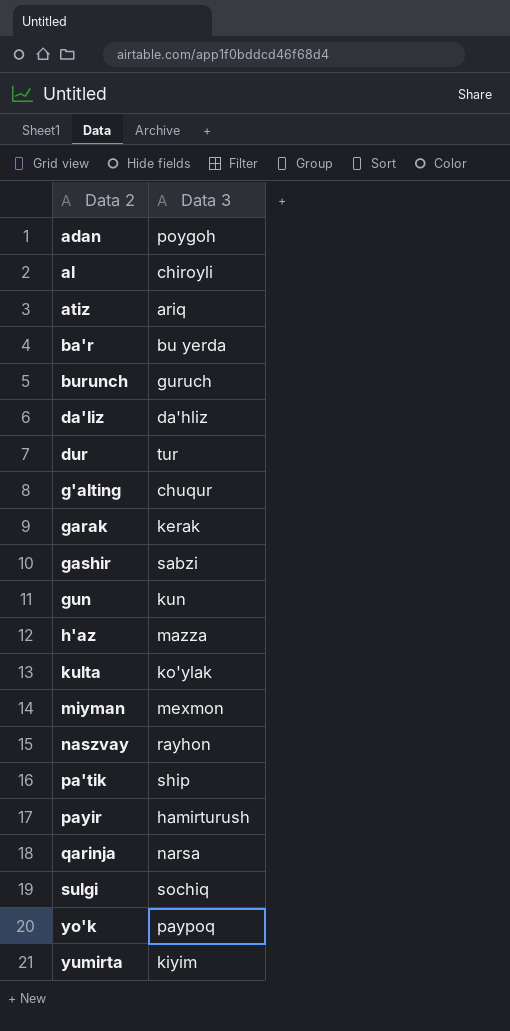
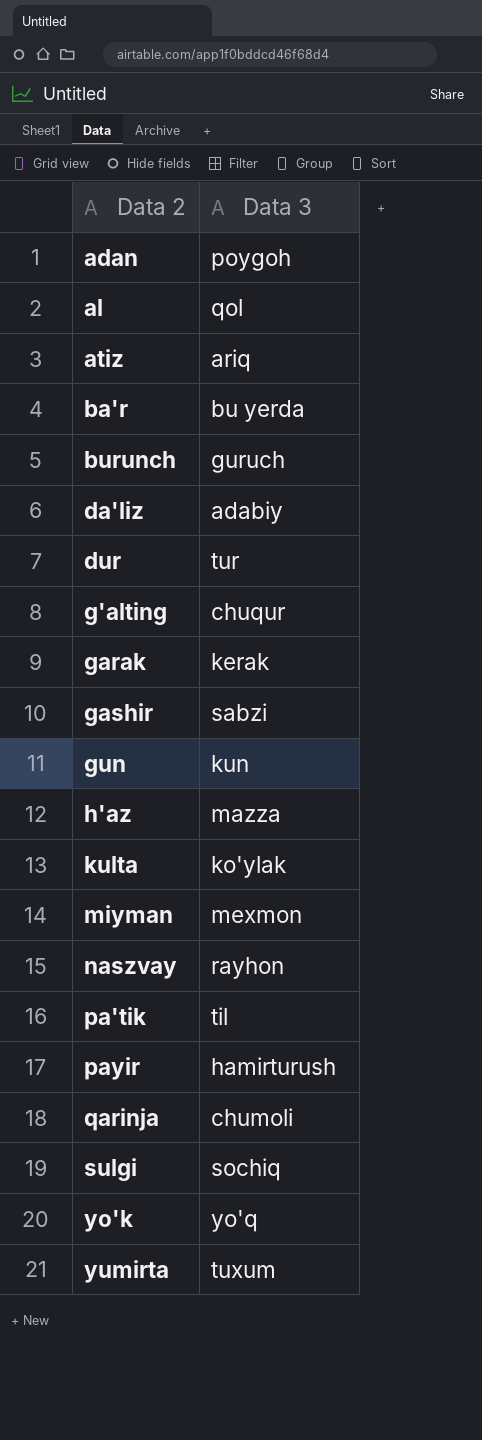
al | Data 3: chiroyli -> qol
da'liz | Data 3: da'hliz -> adabiy
pa'tik | Data 3: ship -> til
qarinja | Data 3: narsa -> chumoli
yo'k | Data 3: paypoq -> yo'q
yumirta | Data 3: kiyim -> tuxum

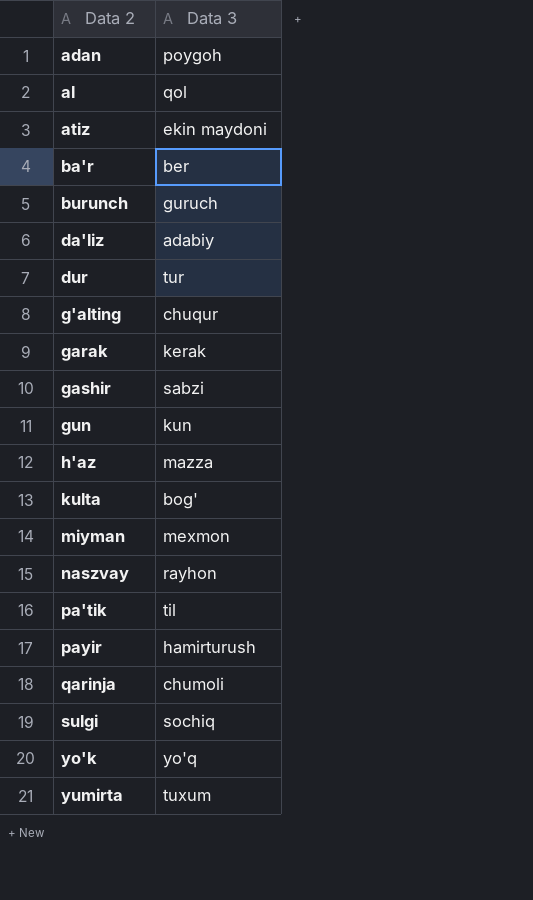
atiz | Data 3: ariq -> ekin maydoni
ba'r | Data 3: bu yerda -> ber
kulta | Data 3: ko'ylak -> bog'

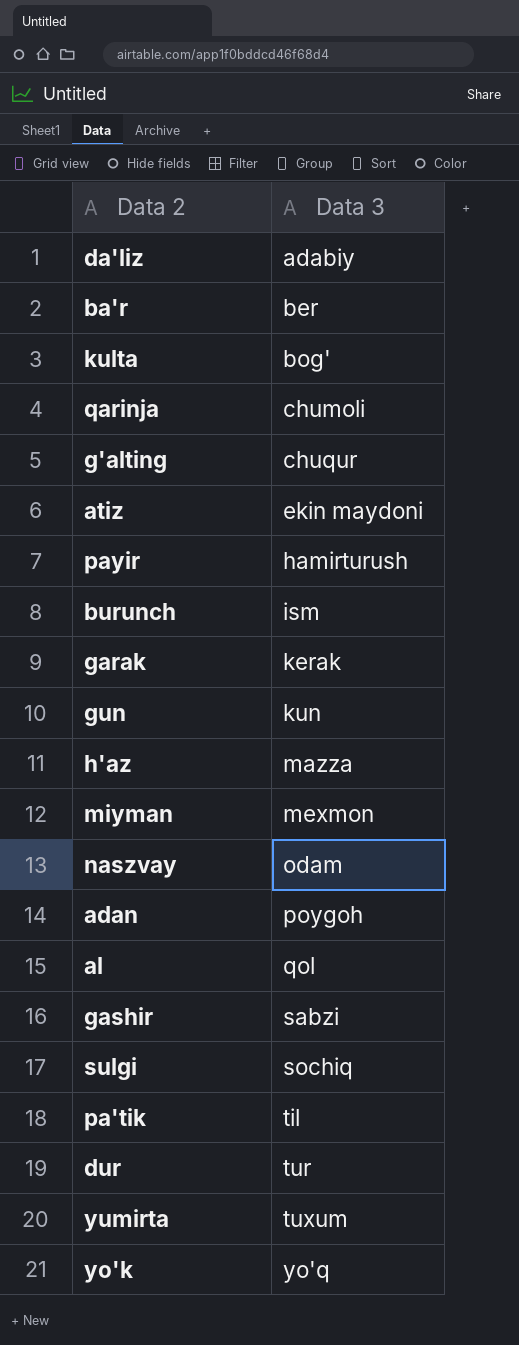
row order: Data 2 ascending -> Data 3 ascending
burunch | Data 3: guruch -> ism
naszvay | Data 3: rayhon -> odam

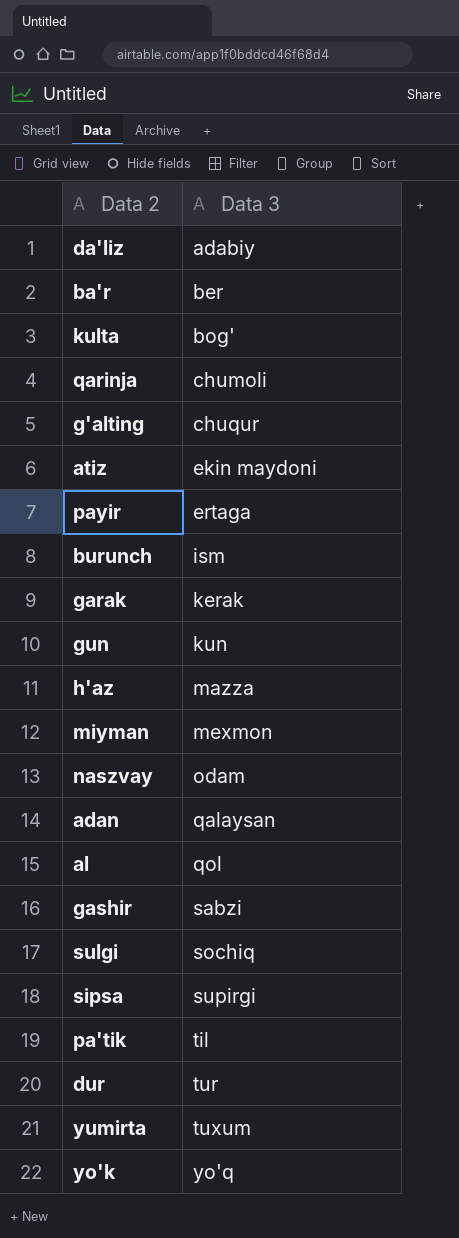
payir | Data 3: hamirturush -> ertaga
adan | Data 3: poygoh -> qalaysan
row sipsa: none -> supirgi

